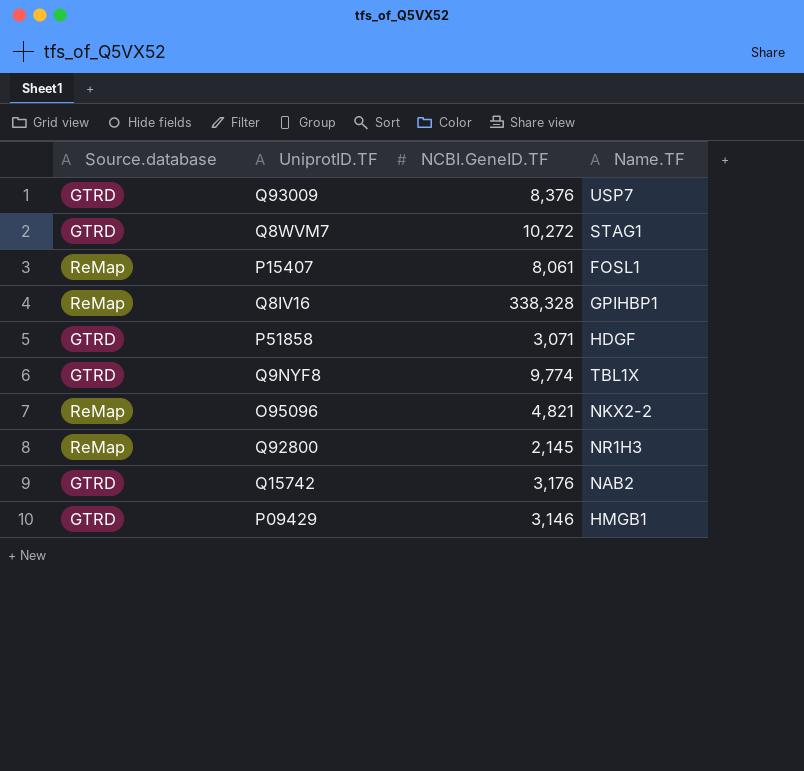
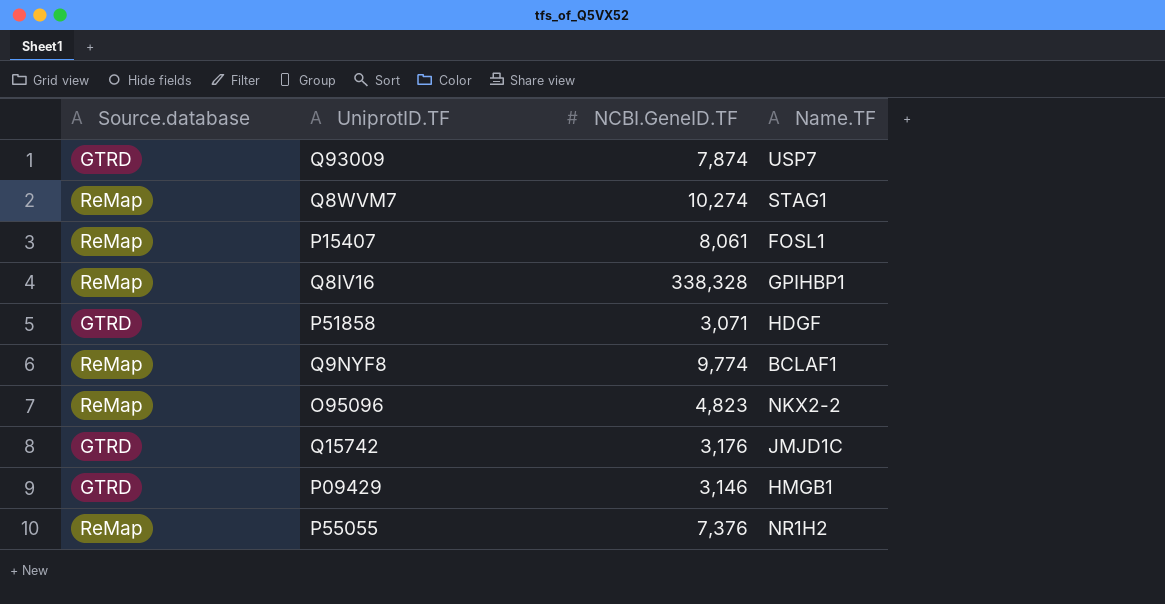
row Q92800: ReMap | 2,145 | NR1H3 -> none
Q93009 | NCBI.GeneID.TF: 8,376 -> 7,874
Q8WVM7 | Source.database: GTRD -> ReMap
Q8WVM7 | NCBI.GeneID.TF: 10,272 -> 10,274
Q9NYF8 | Source.database: GTRD -> ReMap
Q9NYF8 | Name.TF: TBL1X -> BCLAF1
O95096 | NCBI.GeneID.TF: 4,821 -> 4,823
Q15742 | Name.TF: NAB2 -> JMJD1C
row P55055: none -> ReMap | 7,376 | NR1H2

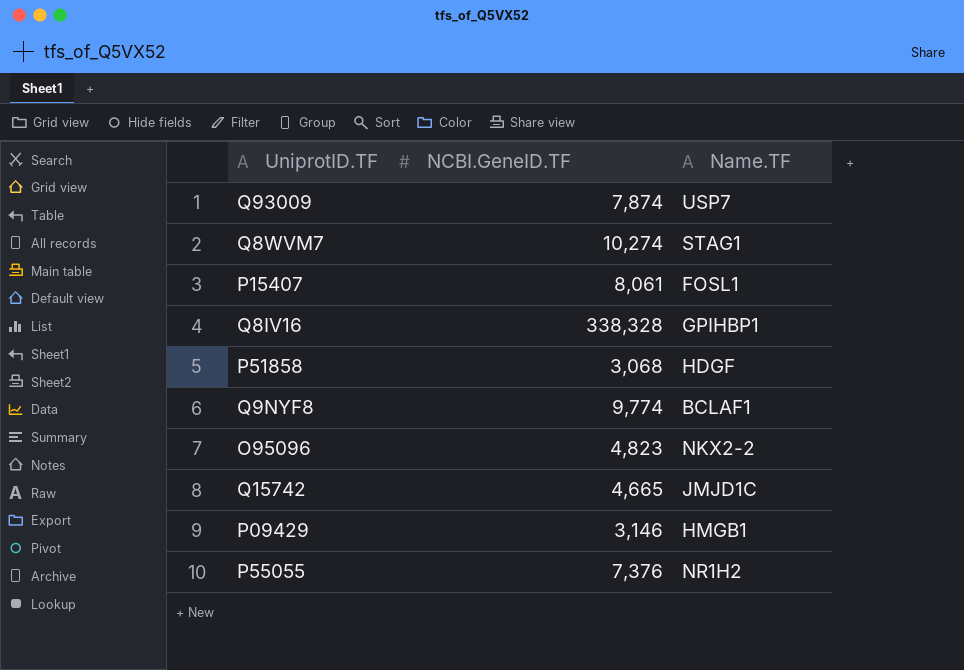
column Source.database | position: 1 -> none
P51858 | NCBI.GeneID.TF: 3,071 -> 3,068
Q15742 | NCBI.GeneID.TF: 3,176 -> 4,665

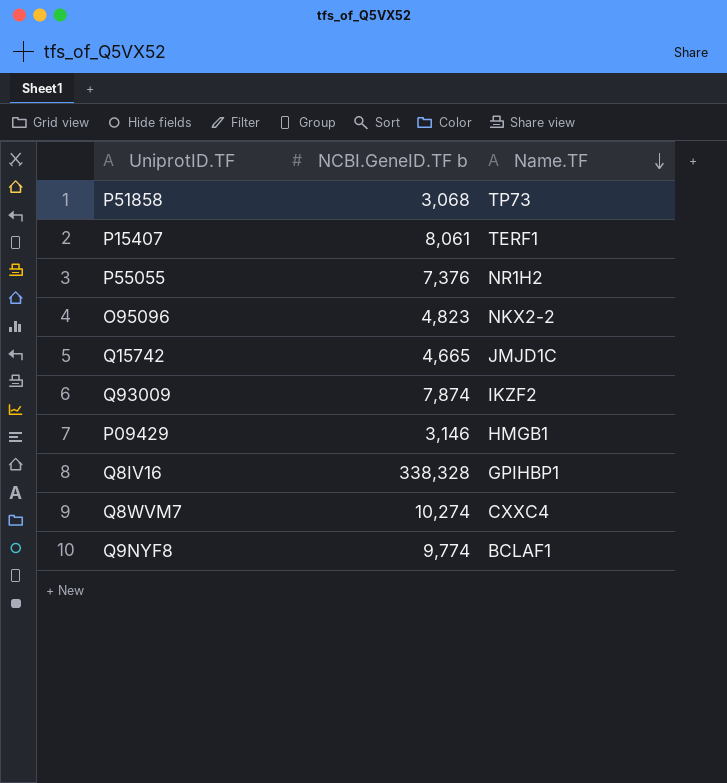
row order: none -> Name.TF descending
column name: NCBI.GeneID.TF -> NCBI.GeneID.TF b
P51858 | Name.TF: HDGF -> TP73
P15407 | Name.TF: FOSL1 -> TERF1
Q93009 | Name.TF: USP7 -> IKZF2
Q8WVM7 | Name.TF: STAG1 -> CXXC4

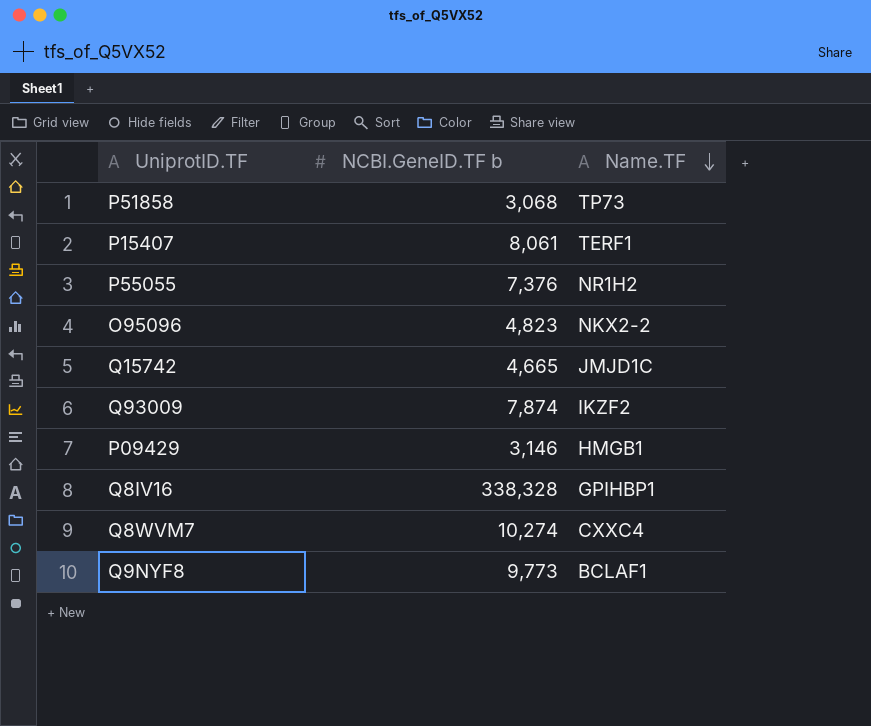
Q9NYF8 | NCBI.GeneID.TF b: 9,774 -> 9,773

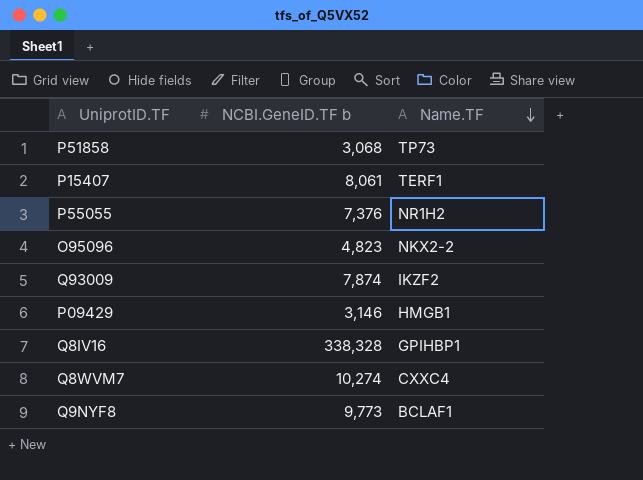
row Q15742: 4,665 | JMJD1C -> none

